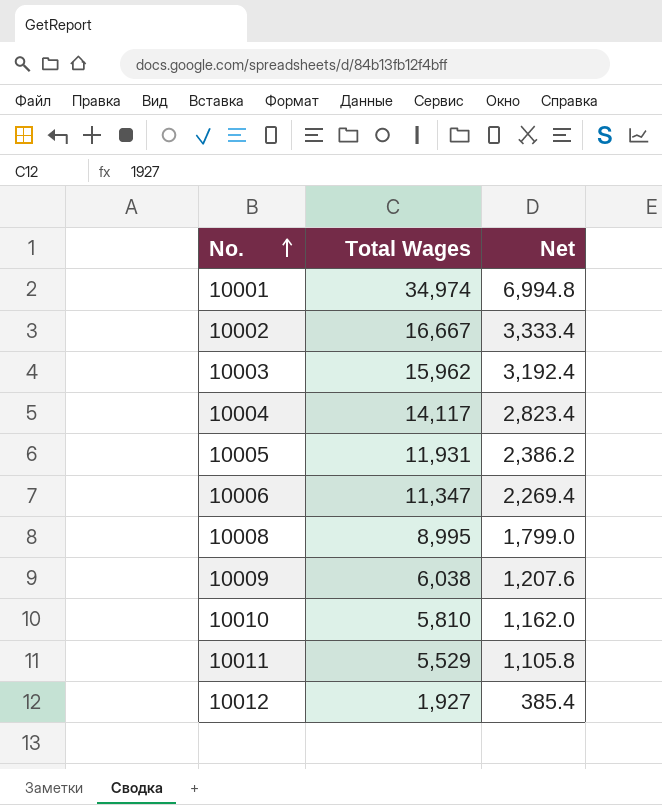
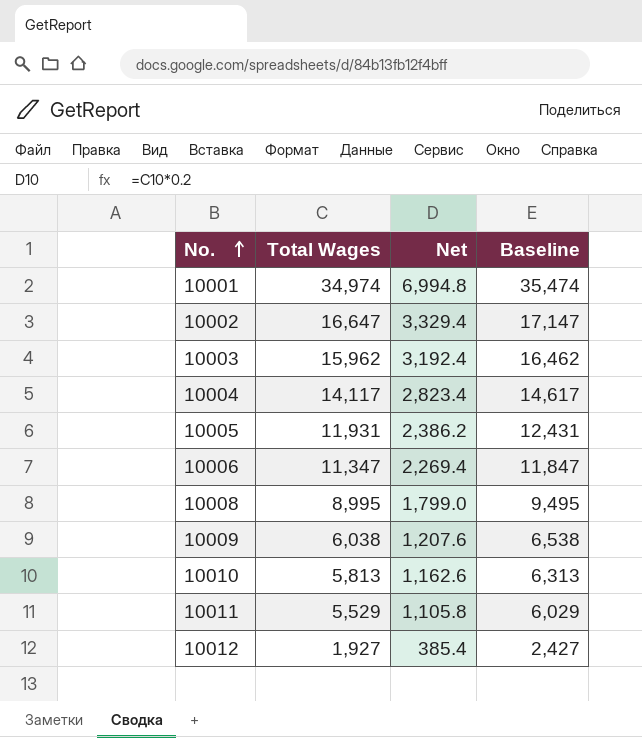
column Baseline | formula: none -> [Total Wages] + 500
10002 | Total Wages: 16,667 -> 16,647
10002 | Net: 3,333.4 -> 3,329.4
10010 | Total Wages: 5,810 -> 5,813
10010 | Net: 1,162.0 -> 1,162.6

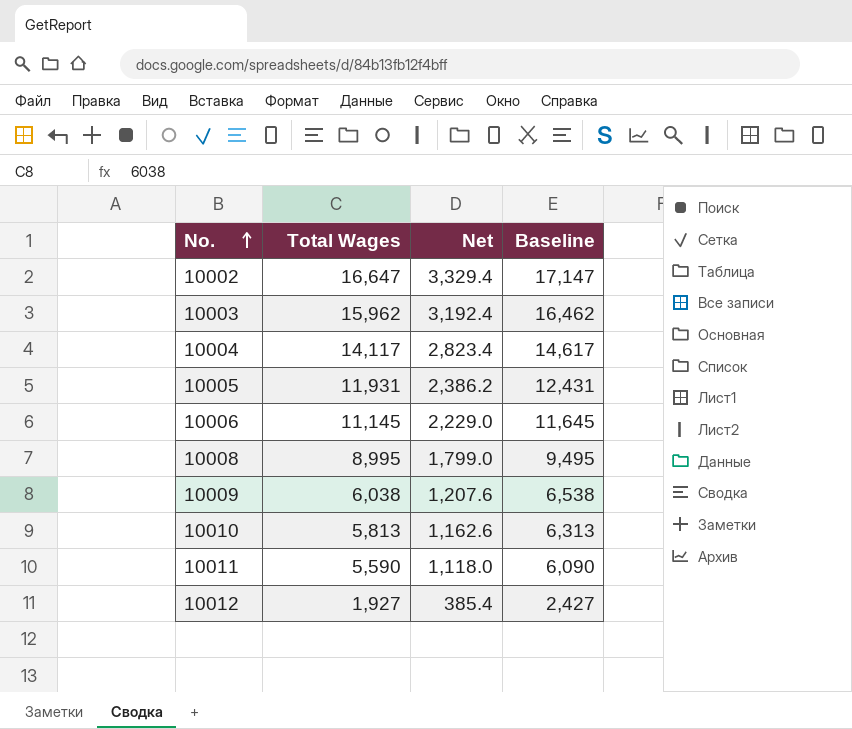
row 10001: 34,974 | 6,994.8 | 35,474 -> none
10006 | Total Wages: 11,347 -> 11,145
10006 | Net: 2,269.4 -> 2,229.0
10006 | Baseline: 11,847 -> 11,645
10011 | Total Wages: 5,529 -> 5,590
10011 | Net: 1,105.8 -> 1,118.0
10011 | Baseline: 6,029 -> 6,090

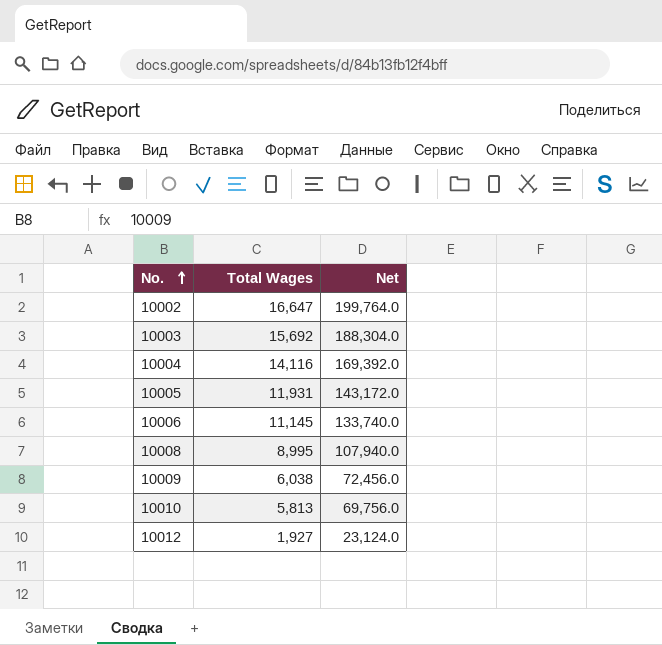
column Baseline | formula: [Total Wages] + 500 -> none
column Net | formula: [Total Wages] * 0.2 -> [Total Wages] * 12
row 10011: 5,590 | 1,118.0 | 6,090 -> none
10003 | Total Wages: 15,962 -> 15,692
10004 | Total Wages: 14,117 -> 14,116

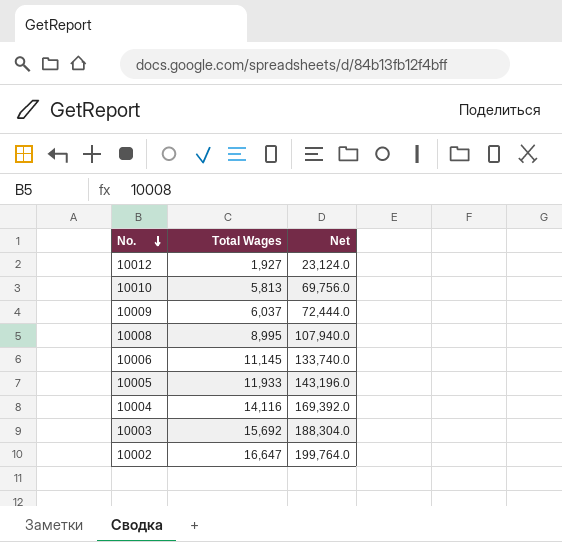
row order: No. ascending -> No. descending
10009 | Total Wages: 6,038 -> 6,037
10009 | Net: 72,456.0 -> 72,444.0
10005 | Total Wages: 11,931 -> 11,933
10005 | Net: 143,172.0 -> 143,196.0

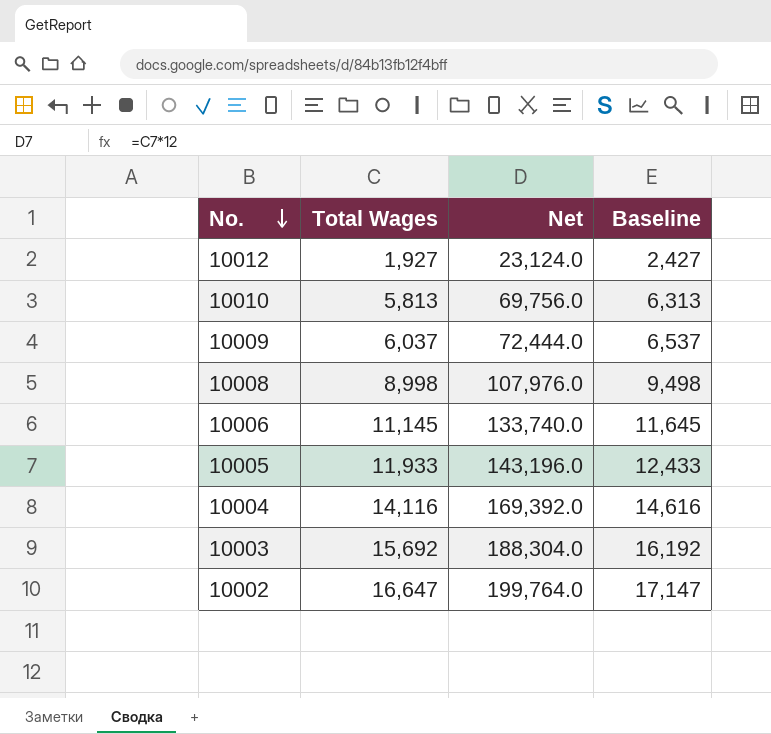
column Baseline | formula: none -> [Total Wages] + 500
10008 | Total Wages: 8,995 -> 8,998
10008 | Net: 107,940.0 -> 107,976.0

